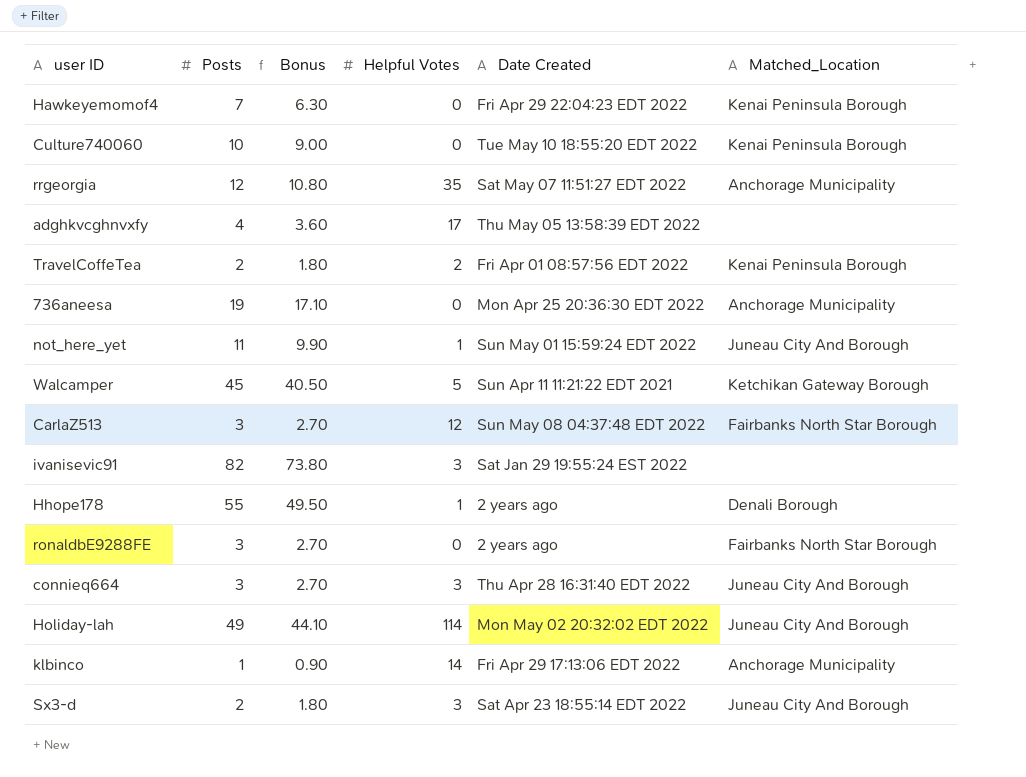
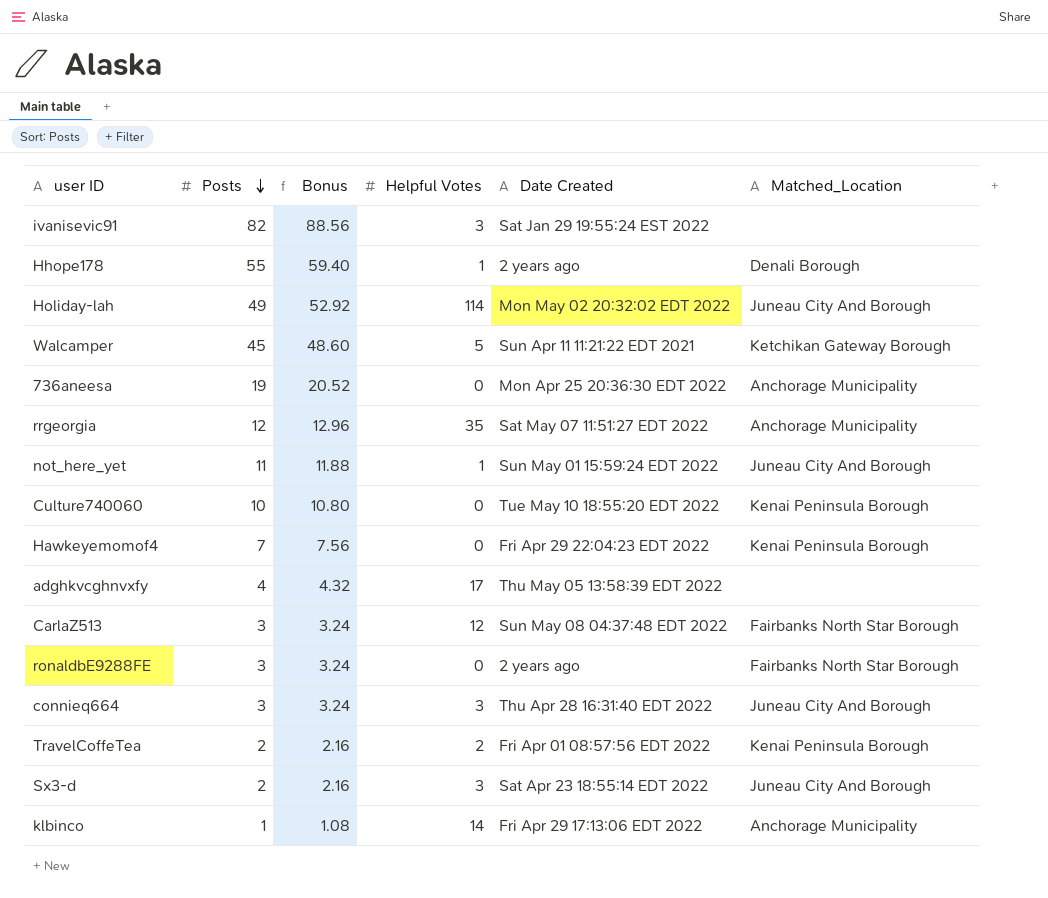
row order: none -> Posts descending
column Bonus | formula: [Posts] * 0.9 -> [Posts] * 1.08

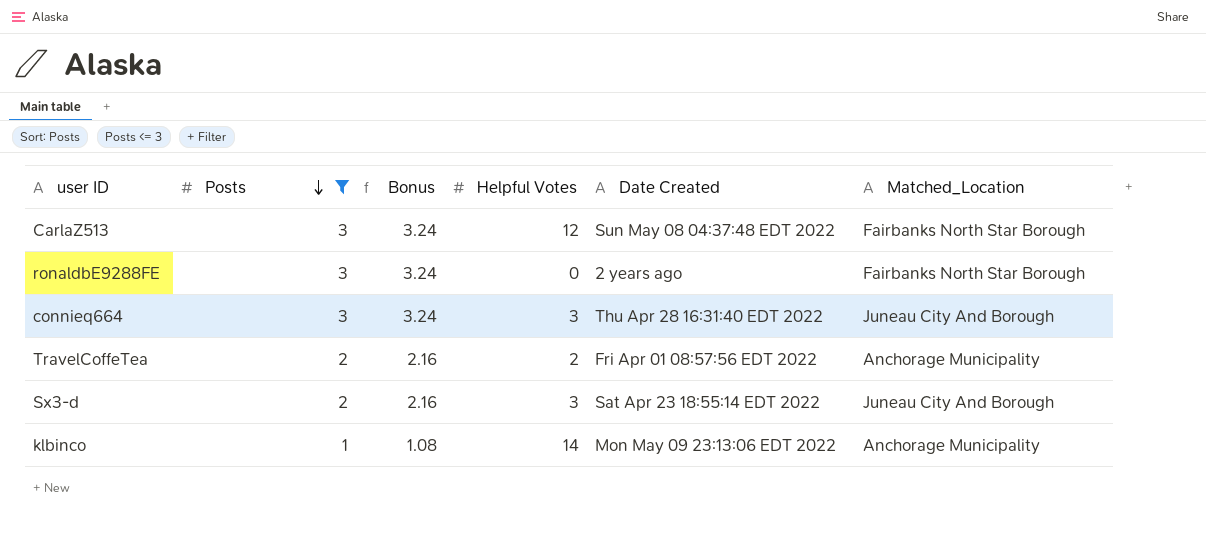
filter: none -> Posts <= 3
TravelCoffeTea | Matched_Location: Kenai Peninsula Borough -> Anchorage Municipality
klbinco | Date Created: Fri Apr 29 17:13:06 EDT 2022 -> Mon May 09 23:13:06 EDT 2022

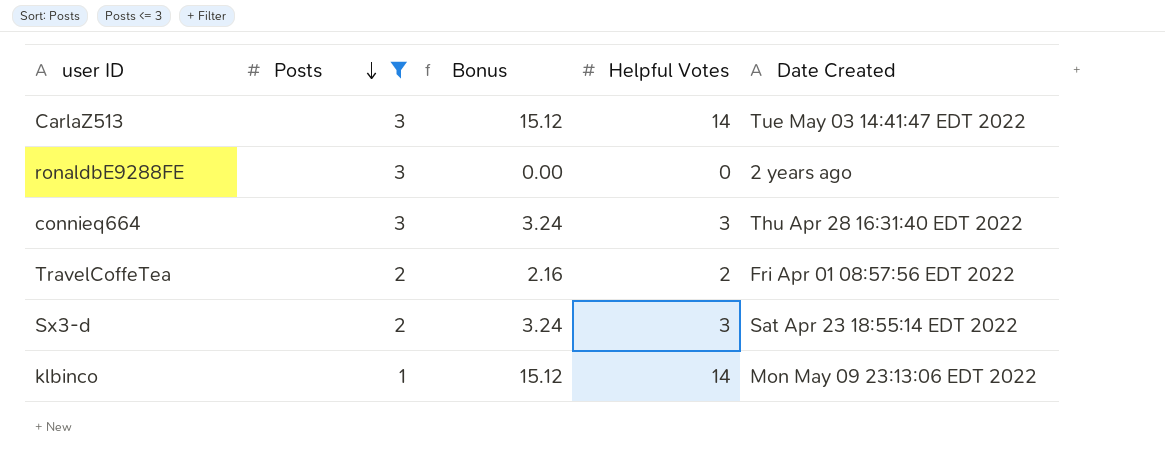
column Matched_Location | position: 6 -> none
column Bonus | formula: [Posts] * 1.08 -> [Helpful Votes] * 1.08
CarlaZ513 | Helpful Votes: 12 -> 14
CarlaZ513 | Date Created: Sun May 08 04:37:48 EDT 2022 -> Tue May 03 14:41:47 EDT 2022

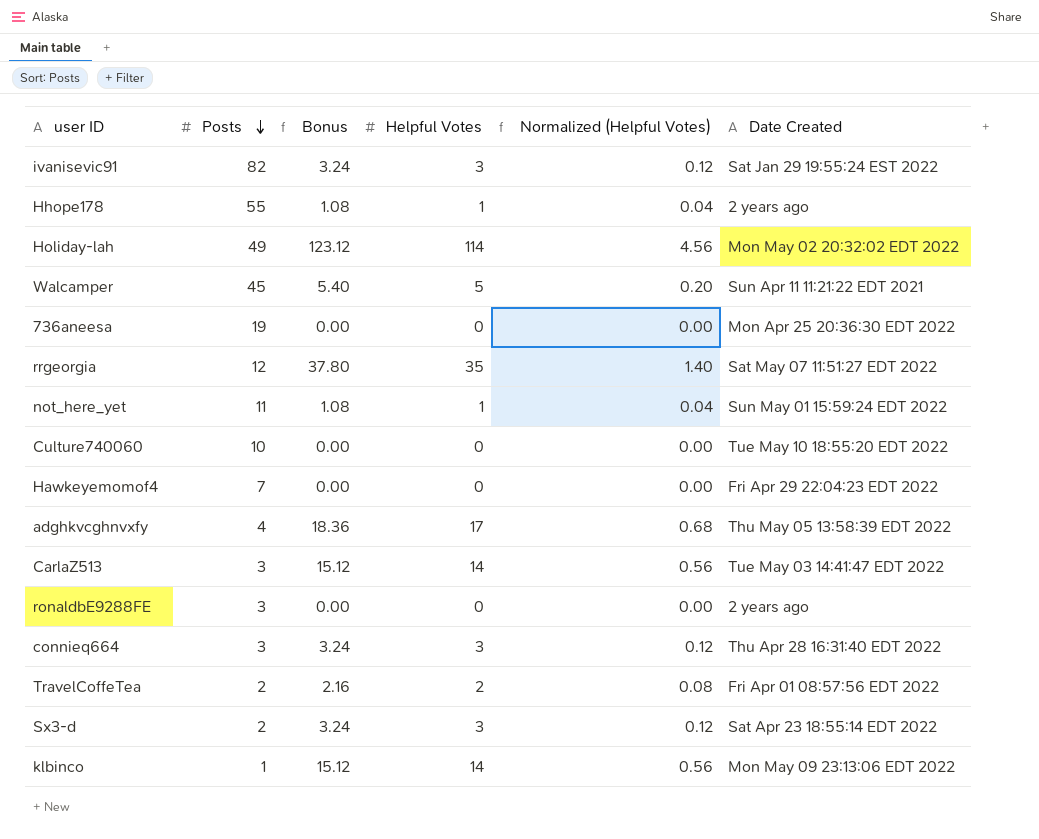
filter: Posts <= 3 -> none
column Normalized (Helpful Votes) | formula: none -> [Helpful Votes] * 0.04

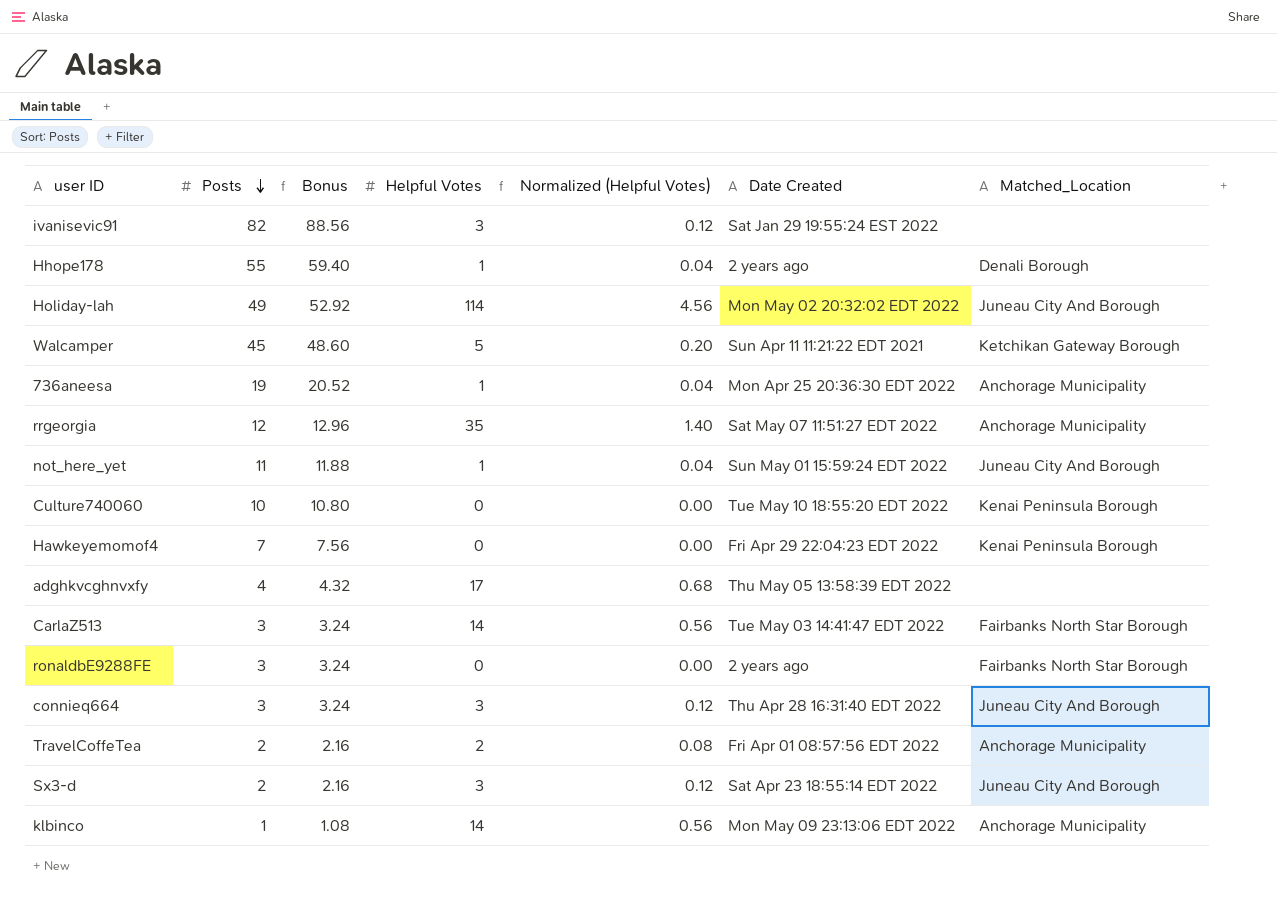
column Bonus | formula: [Helpful Votes] * 1.08 -> [Posts] * 1.08
column Matched_Location | position: none -> 7
736aneesa | Helpful Votes: 0 -> 1
736aneesa | Normalized (Helpful Votes): 0.00 -> 0.04

